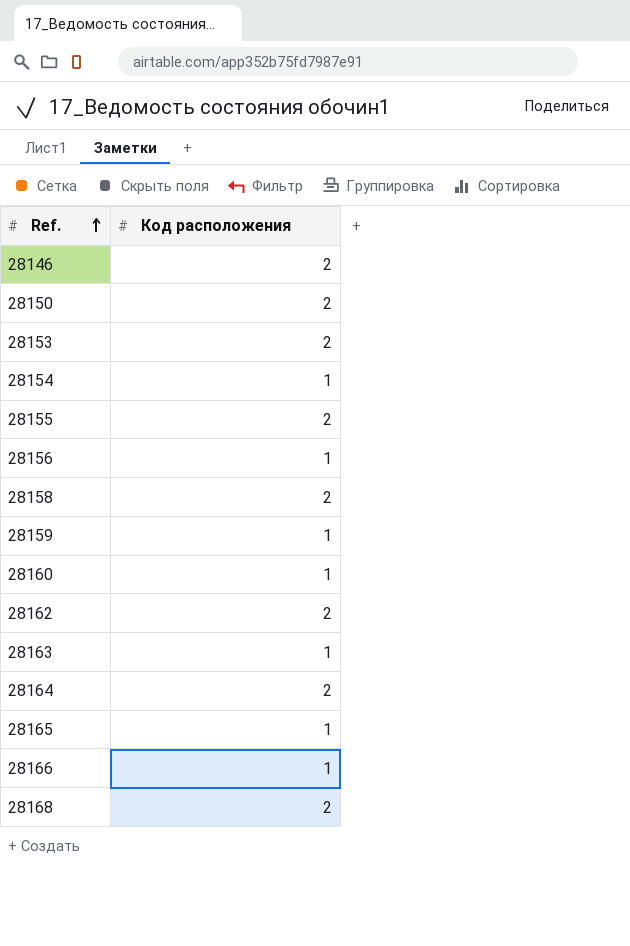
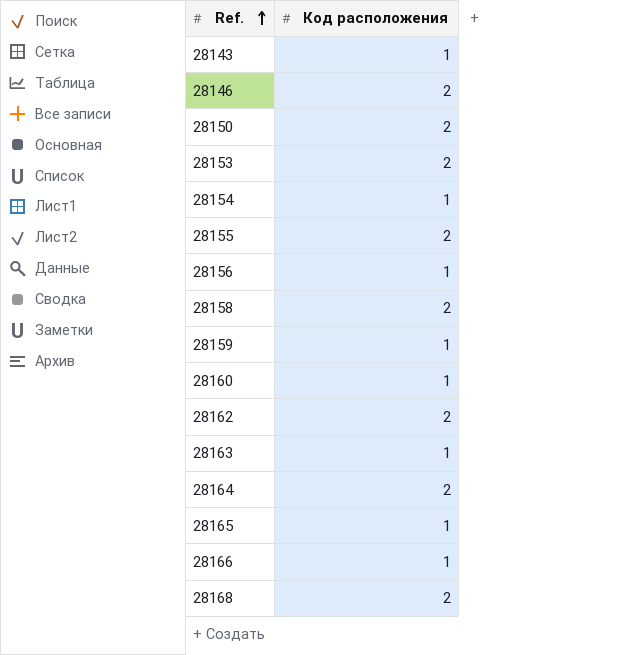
row 28143: none -> 1

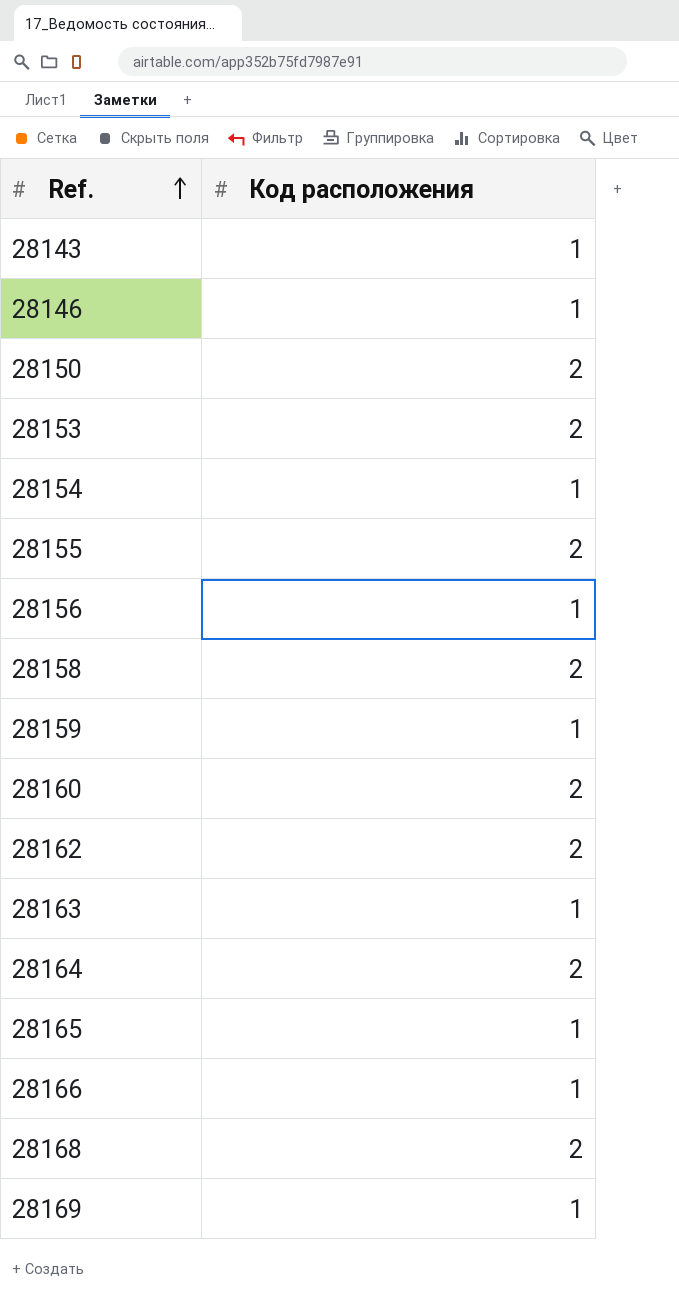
28146 | Код расположения: 2 -> 1
28160 | Код расположения: 1 -> 2
row 28169: none -> 1

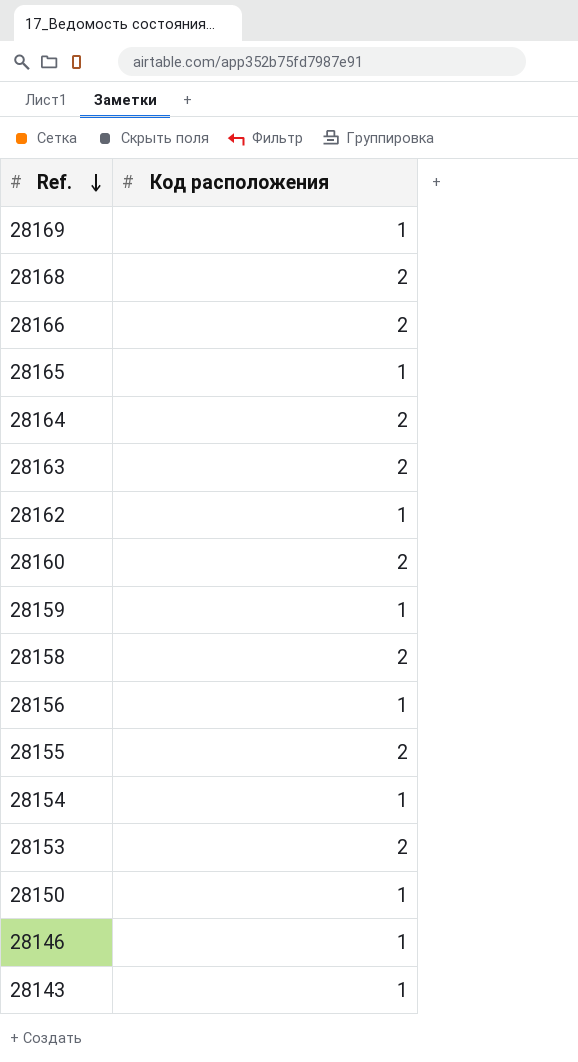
row order: Ref. ascending -> Ref. descending
28166 | Код расположения: 1 -> 2
28163 | Код расположения: 1 -> 2
28162 | Код расположения: 2 -> 1
28150 | Код расположения: 2 -> 1

